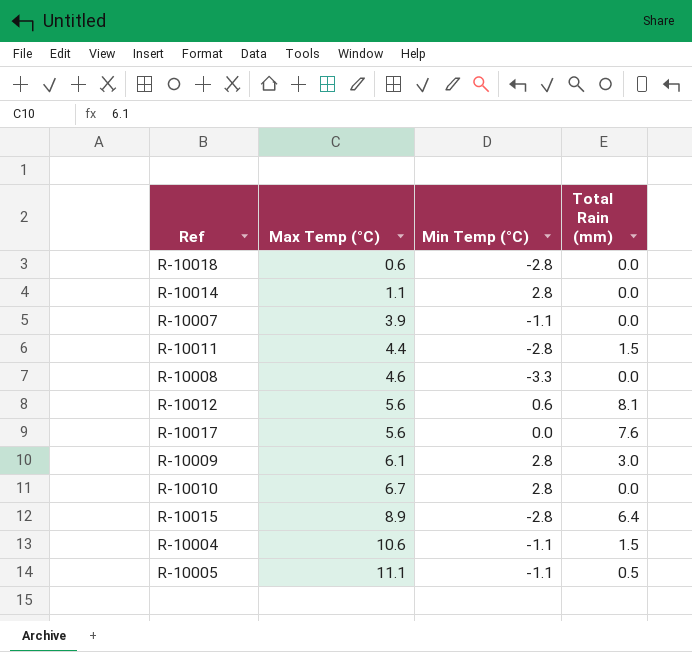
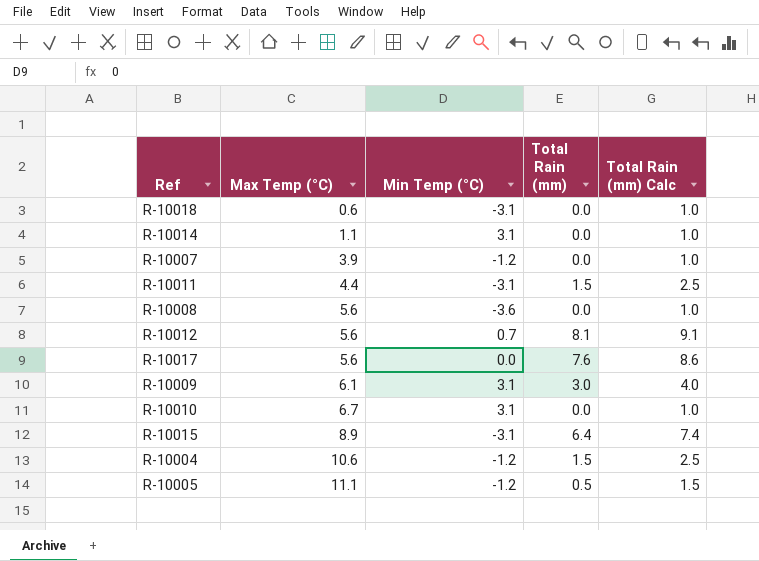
column Total Rain (mm) Calc | formula: none -> [Total Rain (mm)] + 1
R-10018 | Min Temp (°C): -2.8 -> -3.1
R-10014 | Min Temp (°C): 2.8 -> 3.1
R-10007 | Min Temp (°C): -1.1 -> -1.2
R-10011 | Min Temp (°C): -2.8 -> -3.1
R-10008 | Max Temp (°C): 4.6 -> 5.6
R-10008 | Min Temp (°C): -3.3 -> -3.6
R-10012 | Min Temp (°C): 0.6 -> 0.7
R-10009 | Min Temp (°C): 2.8 -> 3.1
R-10010 | Min Temp (°C): 2.8 -> 3.1
R-10015 | Min Temp (°C): -2.8 -> -3.1
R-10004 | Min Temp (°C): -1.1 -> -1.2
R-10005 | Min Temp (°C): -1.1 -> -1.2

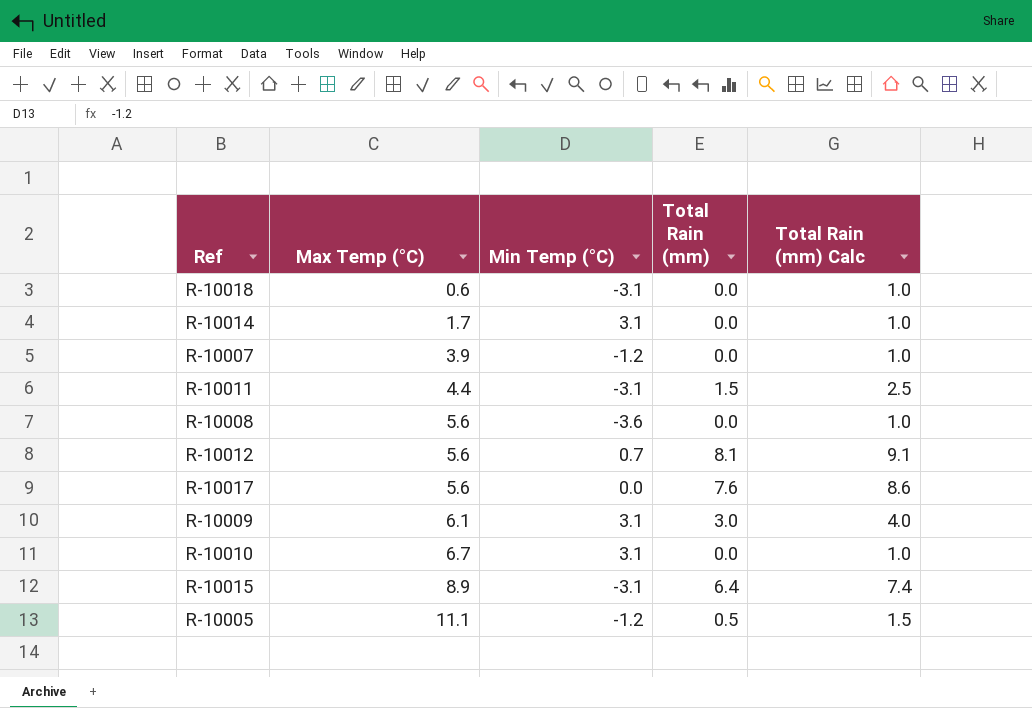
row R-10004: 10.6 | -1.2 | 1.5 | 2.5 -> none
R-10014 | Max Temp (°C): 1.1 -> 1.7

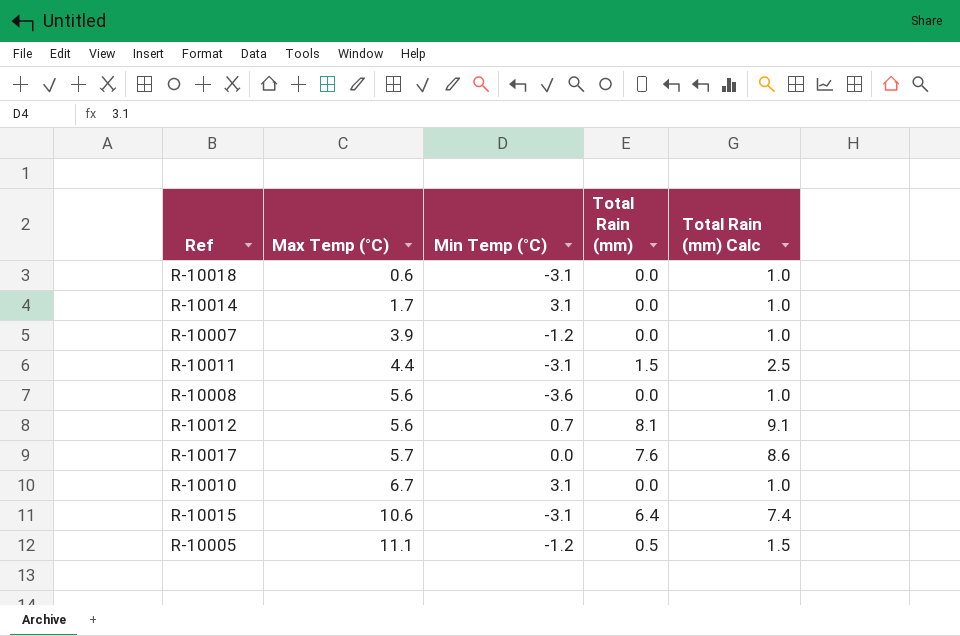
row R-10009: 6.1 | 3.1 | 3.0 | 4.0 -> none
R-10017 | Max Temp (°C): 5.6 -> 5.7
R-10015 | Max Temp (°C): 8.9 -> 10.6

